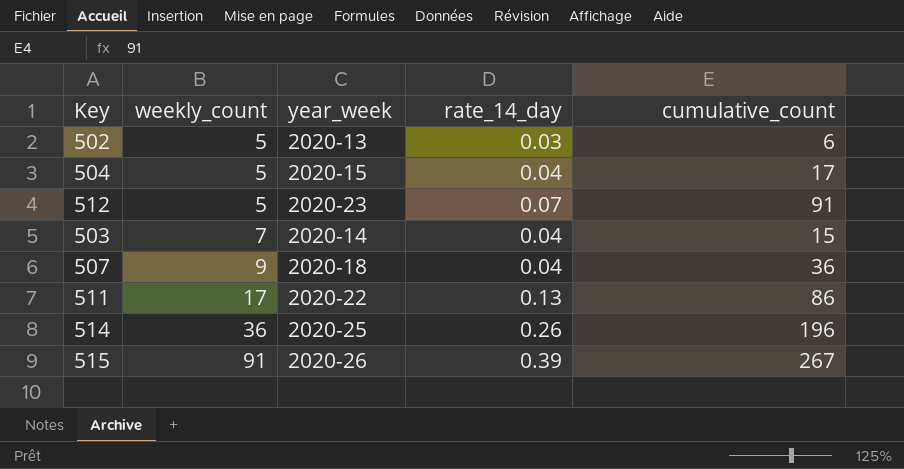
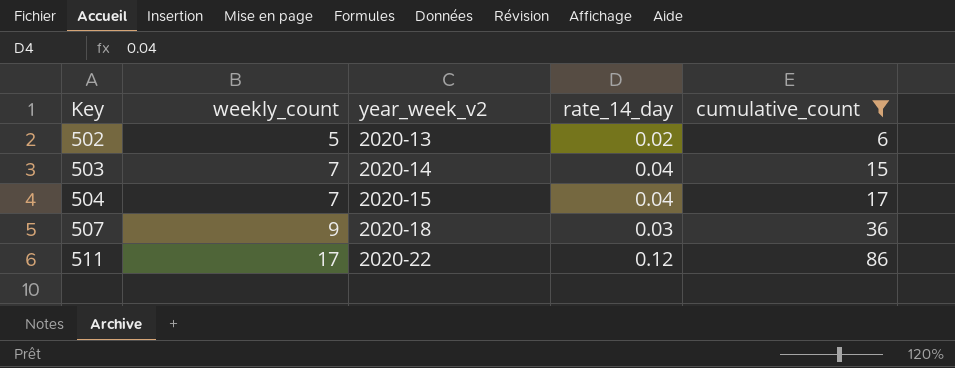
filter: none -> cumulative_count <= 86
row order: weekly_count ascending -> Key ascending
column name: year_week -> year_week_v2
502 | rate_14_day: 0.03 -> 0.02
504 | weekly_count: 5 -> 7
507 | rate_14_day: 0.04 -> 0.03
511 | rate_14_day: 0.13 -> 0.12

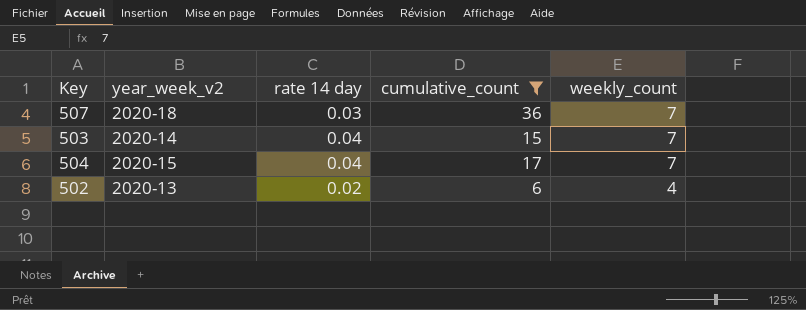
row order: Key ascending -> weekly_count descending
column name: rate_14_day -> rate 14 day
column weekly_count | position: 2 -> 5
row 511: 17 | 2020-22 | 0.12 | 86 -> none
507 | weekly_count: 9 -> 7
502 | weekly_count: 5 -> 4

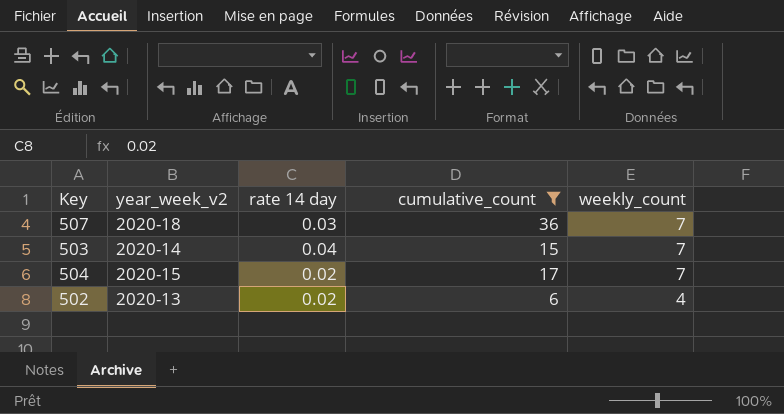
504 | rate 14 day: 0.04 -> 0.02

